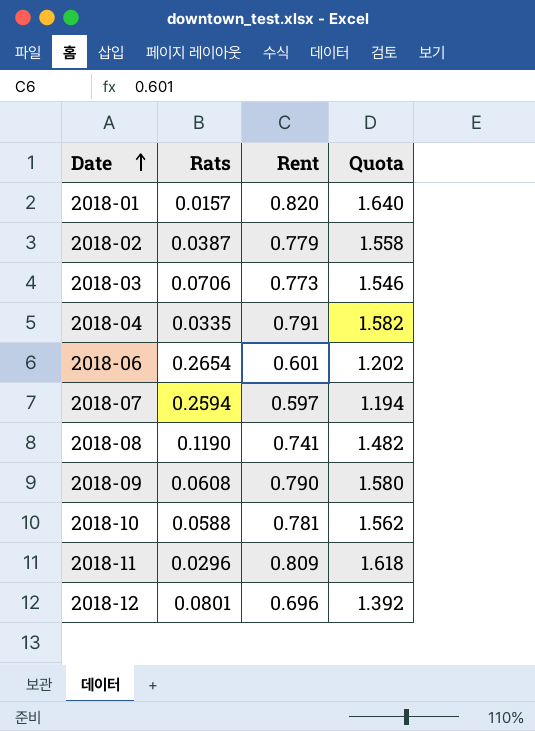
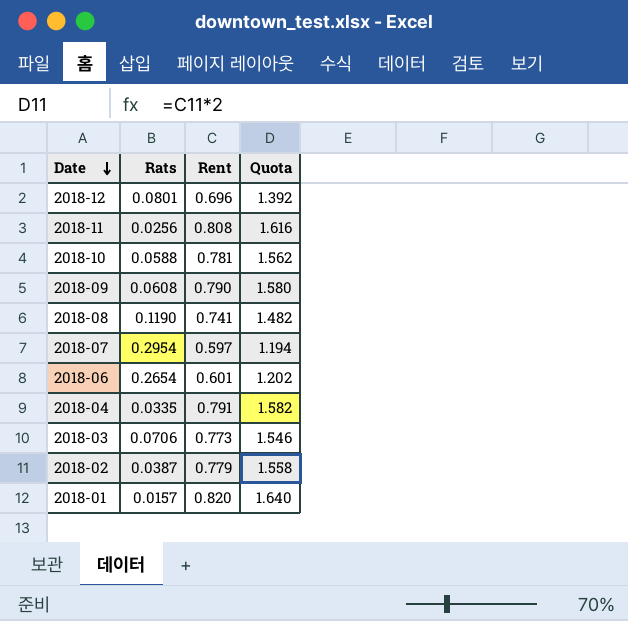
row order: Date ascending -> Date descending
2018-11 | Rats: 0.0296 -> 0.0256
2018-11 | Rent: 0.809 -> 0.808
2018-11 | Quota: 1.618 -> 1.616
2018-07 | Rats: 0.2594 -> 0.2954

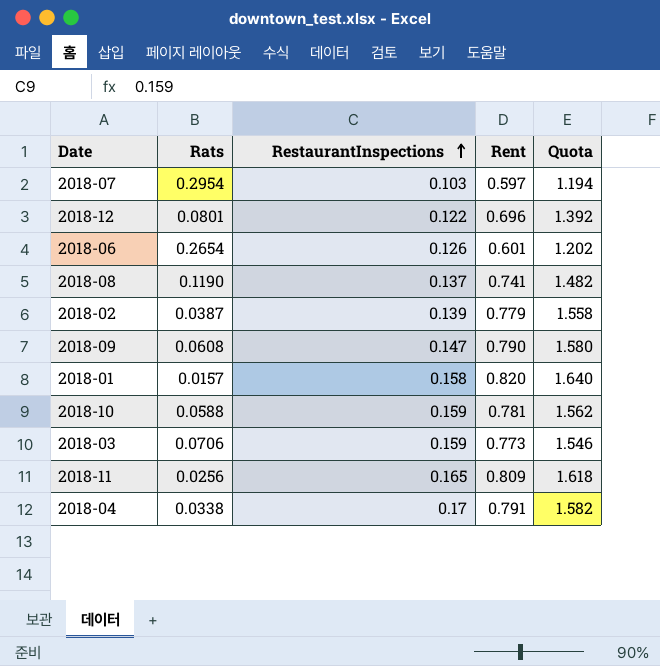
row order: Date descending -> RestaurantInspections ascending
column RestaurantInspections | position: none -> 3
2018-11 | Rent: 0.808 -> 0.809
2018-11 | Quota: 1.616 -> 1.618
2018-04 | Rats: 0.0335 -> 0.0338

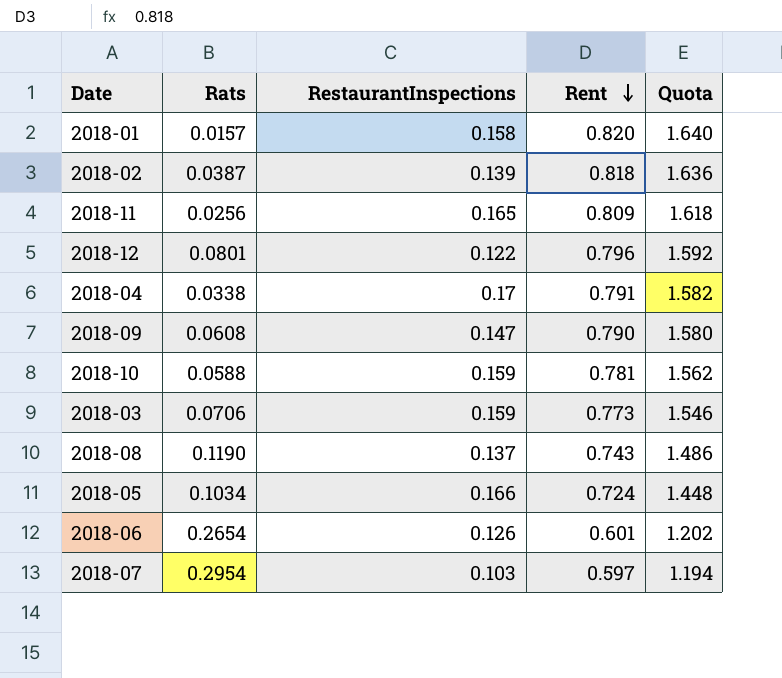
row order: RestaurantInspections ascending -> Rent descending
2018-02 | Rent: 0.779 -> 0.818
2018-02 | Quota: 1.558 -> 1.636
2018-12 | Rent: 0.696 -> 0.796
2018-12 | Quota: 1.392 -> 1.592
2018-08 | Rent: 0.741 -> 0.743
2018-08 | Quota: 1.482 -> 1.486
row 2018-05: none -> 0.1034 | 0.166 | 0.724 | 1.448

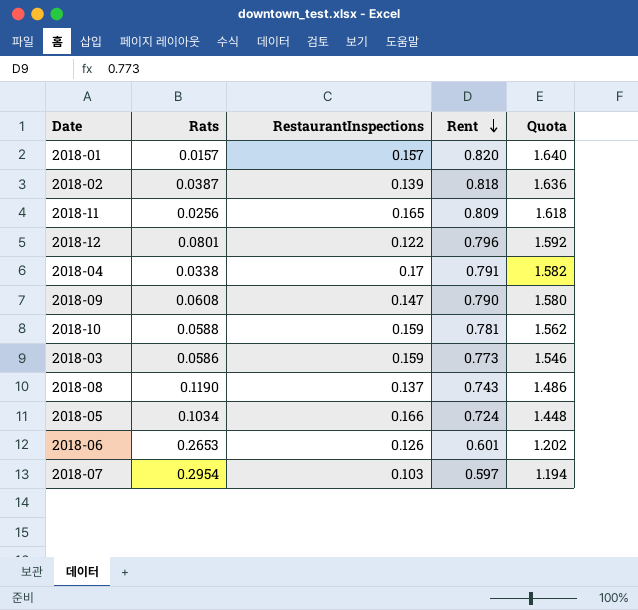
2018-01 | RestaurantInspections: 0.158 -> 0.157
2018-03 | Rats: 0.0706 -> 0.0586
2018-06 | Rats: 0.2654 -> 0.2653

